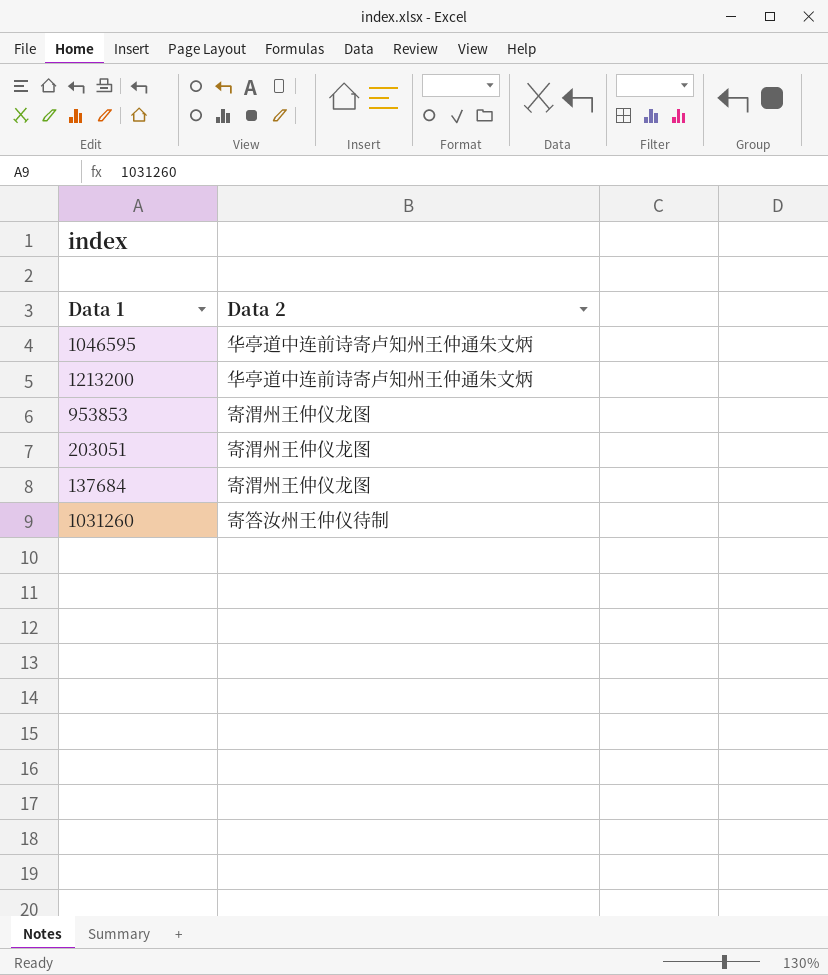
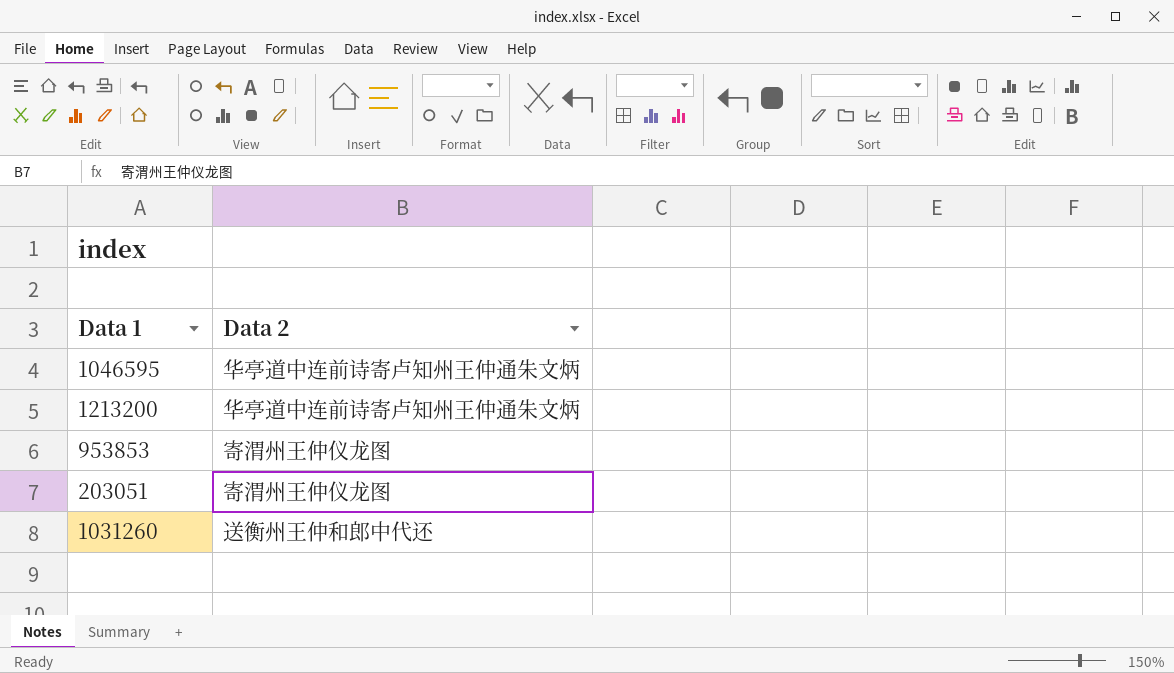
row 137684: 寄渭州王仲仪龙图 -> none
1031260 | Data 2: 寄答汝州王仲仪待制 -> 送衡州王仲和郎中代还

